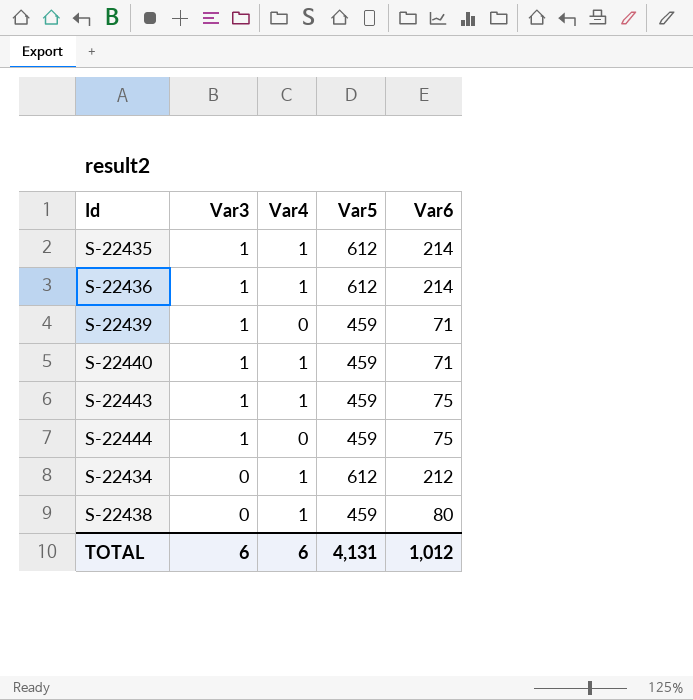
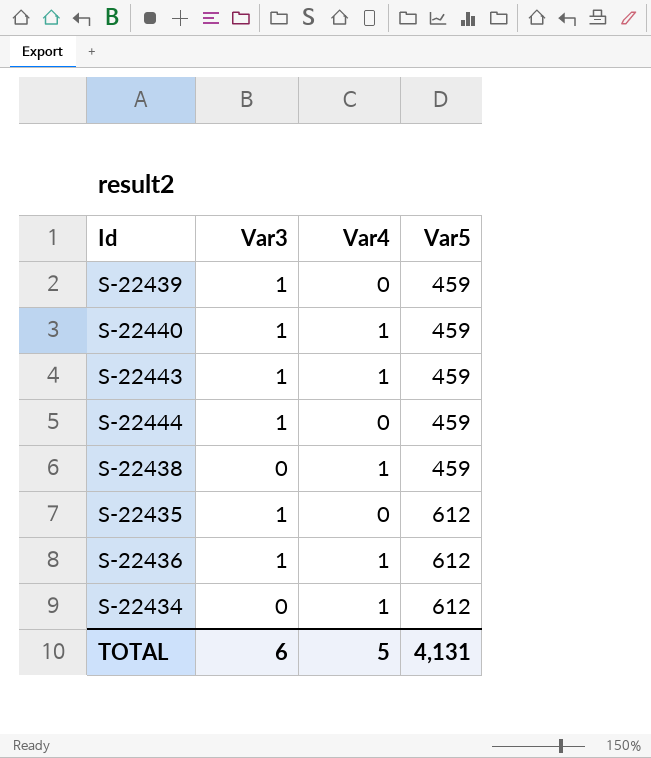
row order: Var3 descending -> Var5 ascending
column Var6 | position: 5 -> none
S-22435 | Var4: 1 -> 0
TOTAL | Var4: 6 -> 5

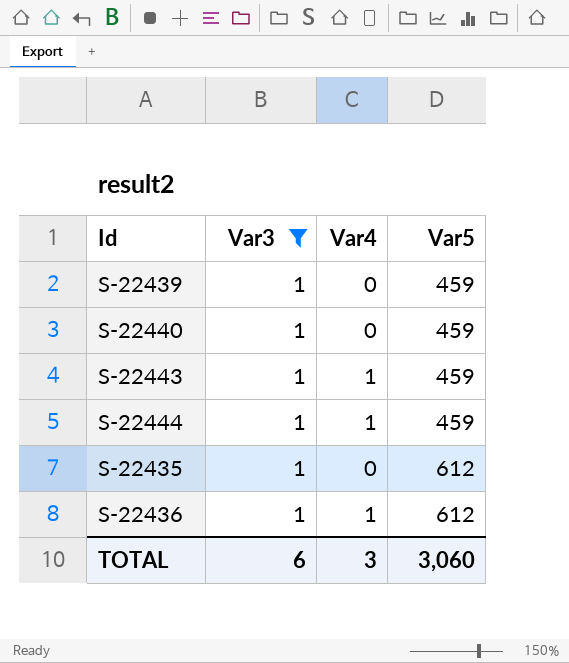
filter: none -> Var3 = 1
S-22440 | Var4: 1 -> 0
S-22444 | Var4: 0 -> 1
TOTAL | Var4: 5 -> 3
TOTAL | Var5: 4,131 -> 3,060

